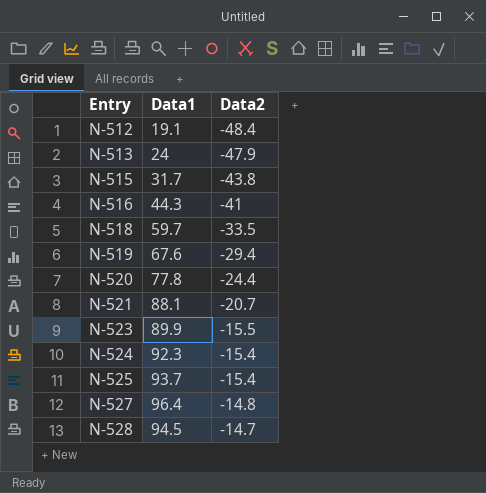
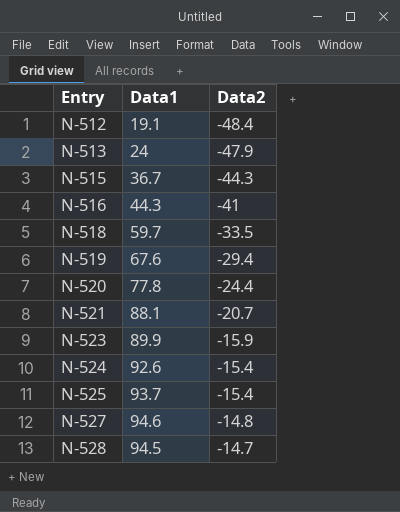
N-515 | Data1: 31.7 -> 36.7
N-515 | Data2: -43.8 -> -44.3
N-523 | Data2: -15.5 -> -15.9
N-524 | Data1: 92.3 -> 92.6
N-527 | Data1: 96.4 -> 94.6

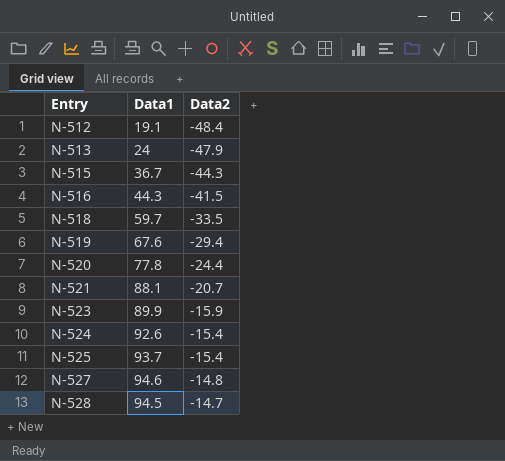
N-516 | Data2: -41 -> -41.5

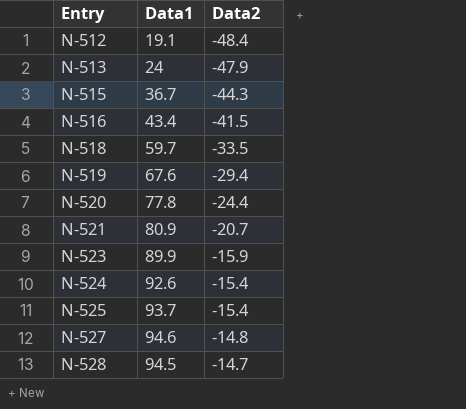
N-516 | Data1: 44.3 -> 43.4
N-521 | Data1: 88.1 -> 80.9

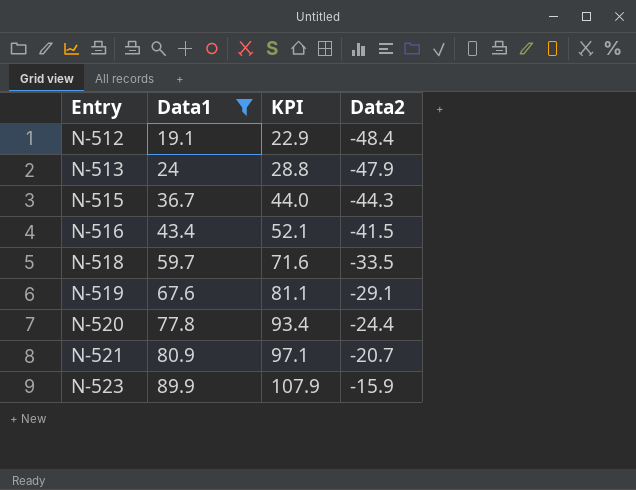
filter: none -> Data1 <= 89.9
column KPI | formula: none -> [Data1] * 1.2
N-519 | Data2: -29.4 -> -29.1

